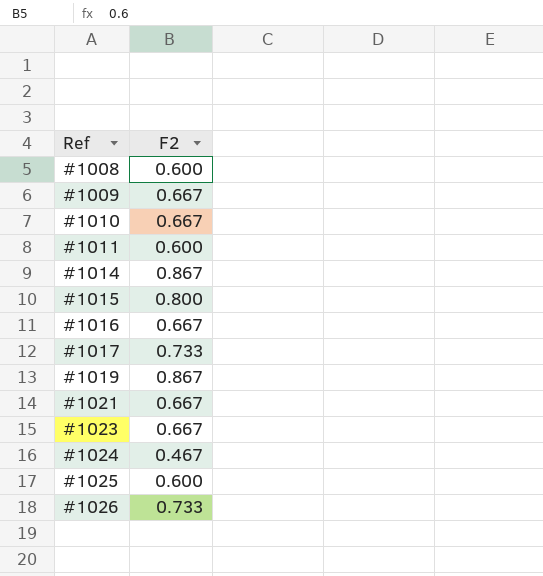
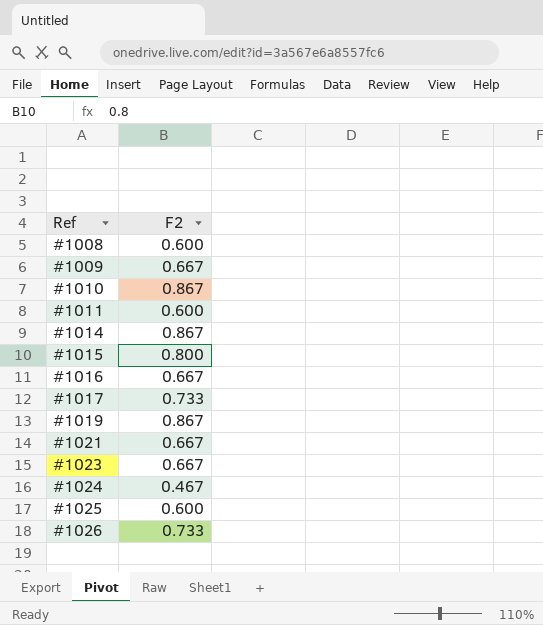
#1010 | F2: 0.667 -> 0.867

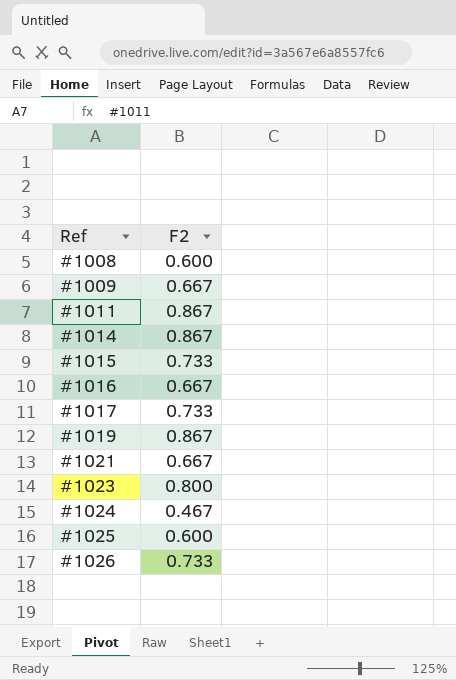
row #1010: 0.867 -> none
#1011 | F2: 0.600 -> 0.867
#1015 | F2: 0.800 -> 0.733
#1023 | F2: 0.667 -> 0.800

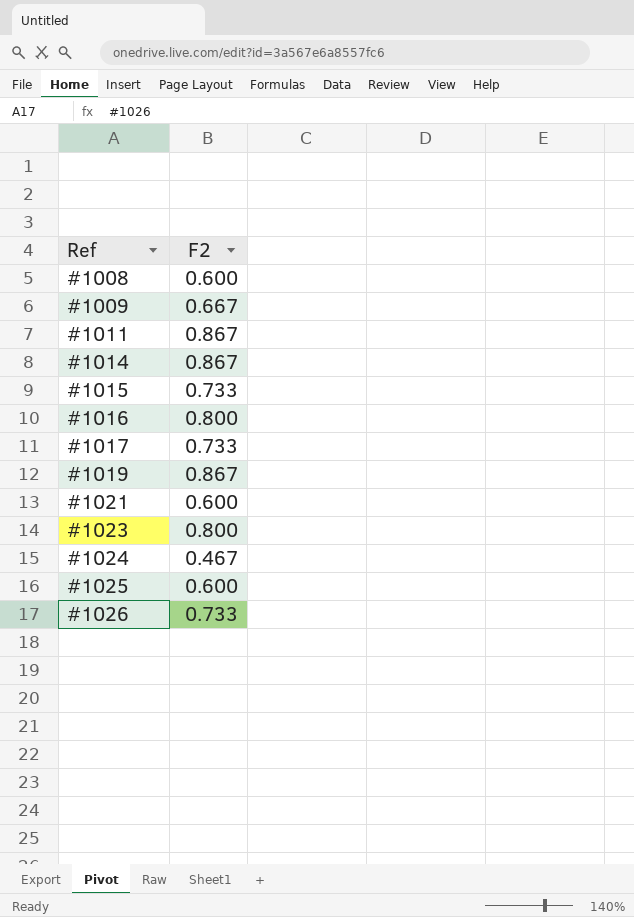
#1016 | F2: 0.667 -> 0.800
#1021 | F2: 0.667 -> 0.600

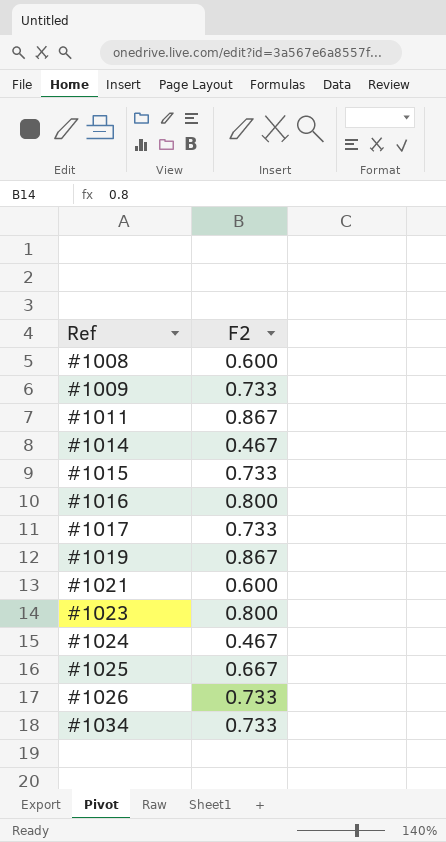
#1009 | F2: 0.667 -> 0.733
#1014 | F2: 0.867 -> 0.467
#1025 | F2: 0.600 -> 0.667
row #1034: none -> 0.733

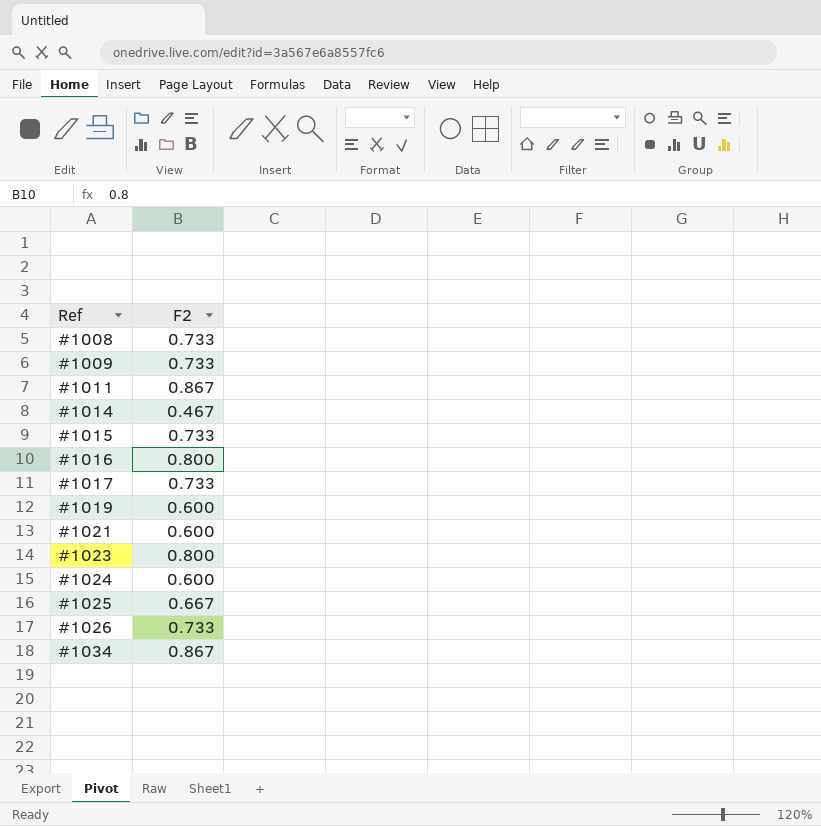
#1008 | F2: 0.600 -> 0.733
#1019 | F2: 0.867 -> 0.600
#1024 | F2: 0.467 -> 0.600
#1034 | F2: 0.733 -> 0.867

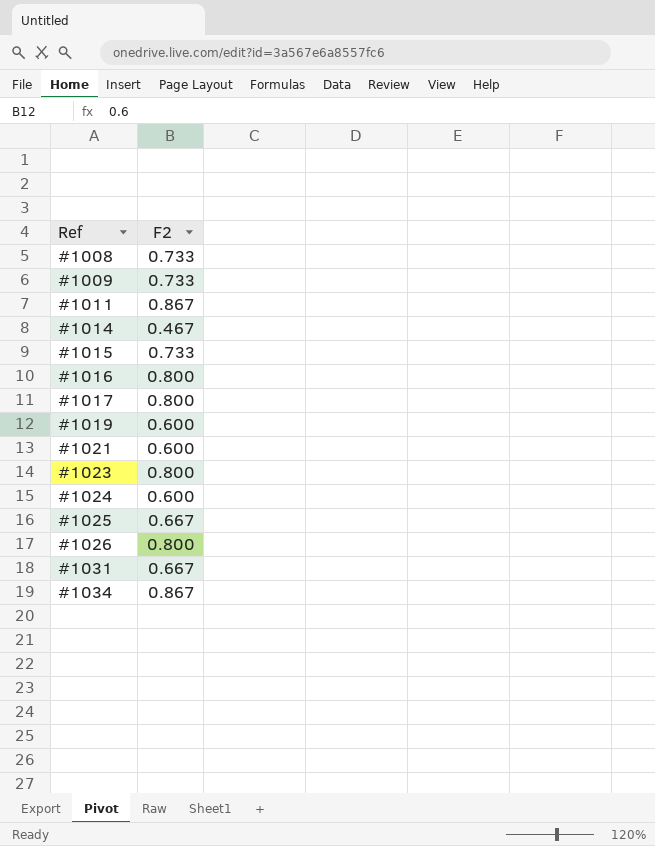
#1017 | F2: 0.733 -> 0.800
#1026 | F2: 0.733 -> 0.800
row #1031: none -> 0.667

